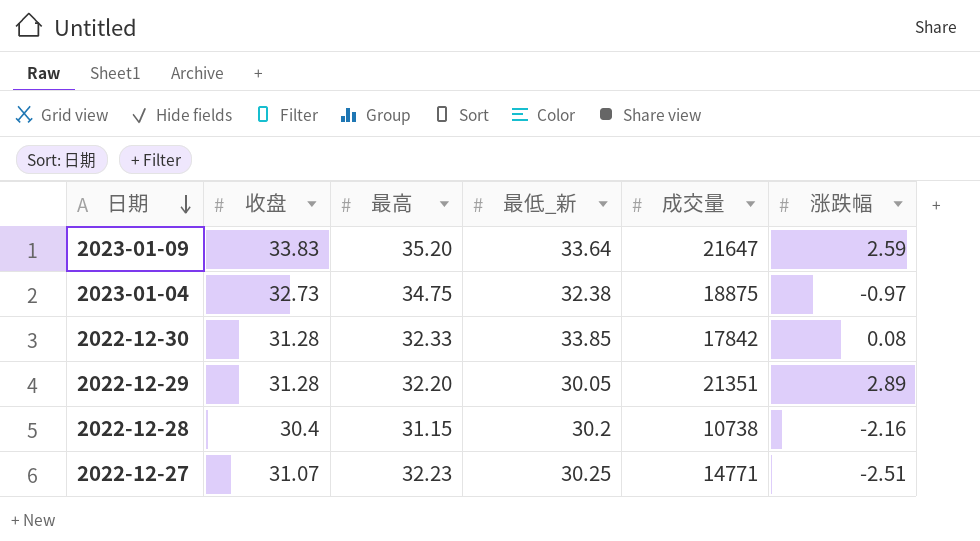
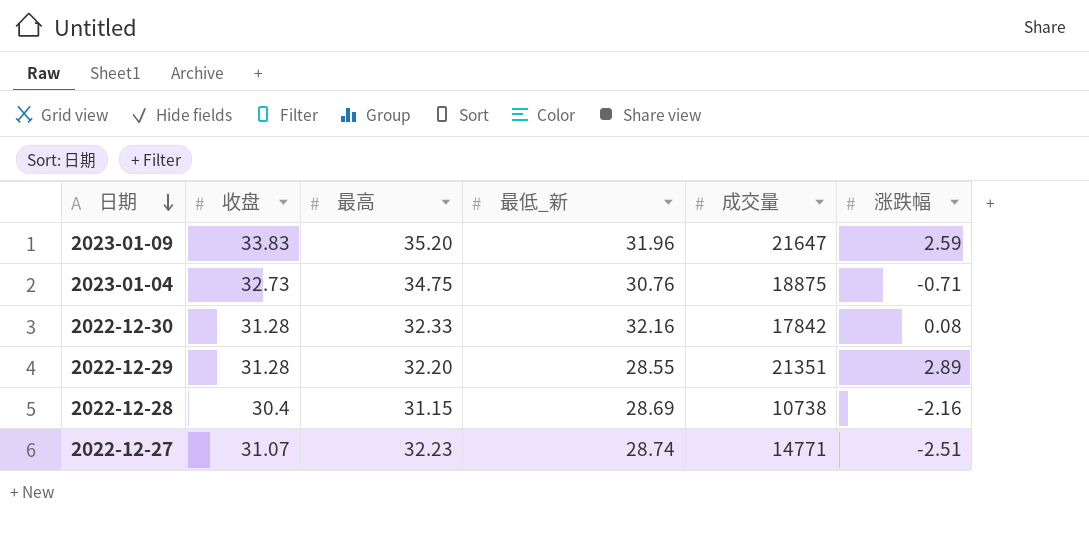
2023-01-09 | 最低_新: 33.64 -> 31.96
2023-01-04 | 最低_新: 32.38 -> 30.76
2023-01-04 | 涨跌幅: -0.97 -> -0.71
2022-12-30 | 最低_新: 33.85 -> 32.16
2022-12-29 | 最低_新: 30.05 -> 28.55
2022-12-28 | 最低_新: 30.2 -> 28.69
2022-12-27 | 最低_新: 30.25 -> 28.74

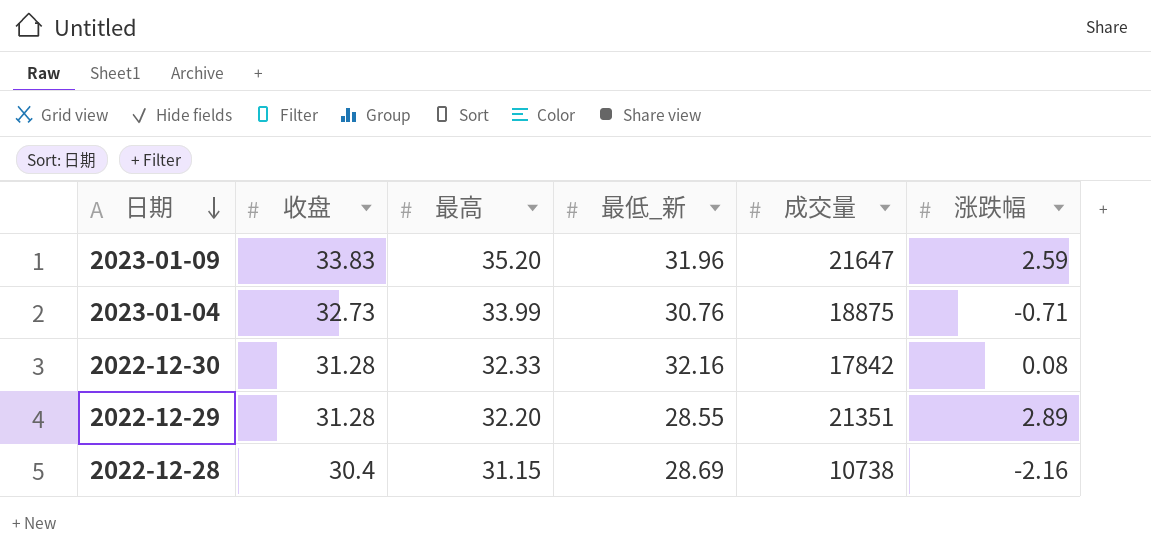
row 2022-12-27: 31.07 | 32.23 | 28.74 | 14771 | -2.51 -> none
2023-01-04 | 最高: 34.75 -> 33.99

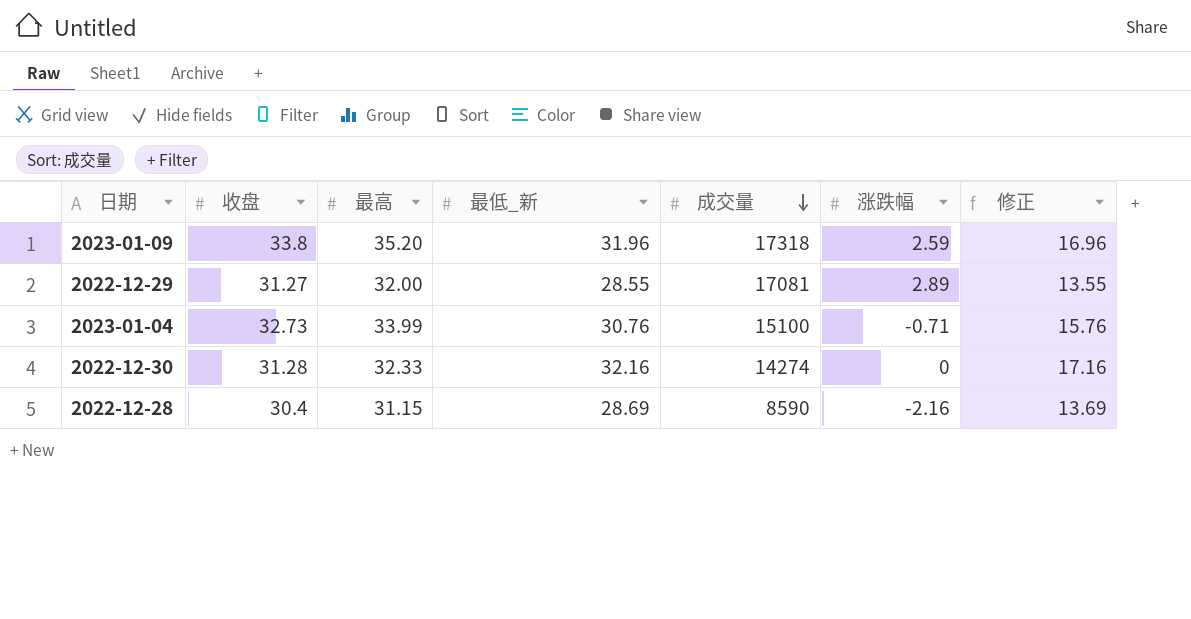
row order: 日期 descending -> 成交量 descending
column 修正 | formula: none -> [最低_新] - 15
2023-01-09 | 收盘: 33.83 -> 33.8
2023-01-09 | 成交量: 21647 -> 17318
2022-12-29 | 收盘: 31.28 -> 31.27
2022-12-29 | 最高: 32.20 -> 32.00
2022-12-29 | 成交量: 21351 -> 17081
2023-01-04 | 成交量: 18875 -> 15100
2022-12-30 | 成交量: 17842 -> 14274
2022-12-30 | 涨跌幅: 0.08 -> 0
2022-12-28 | 成交量: 10738 -> 8590

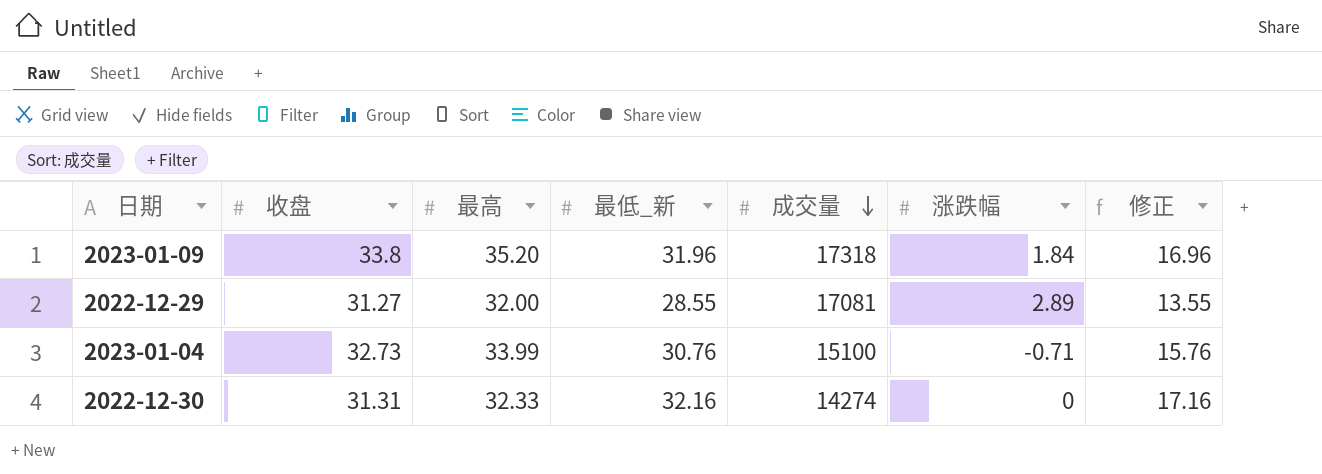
row 2022-12-28: 30.4 | 31.15 | 28.69 | 8590 | -2.16 | 13.69 -> none
2023-01-09 | 涨跌幅: 2.59 -> 1.84
2022-12-30 | 收盘: 31.28 -> 31.31

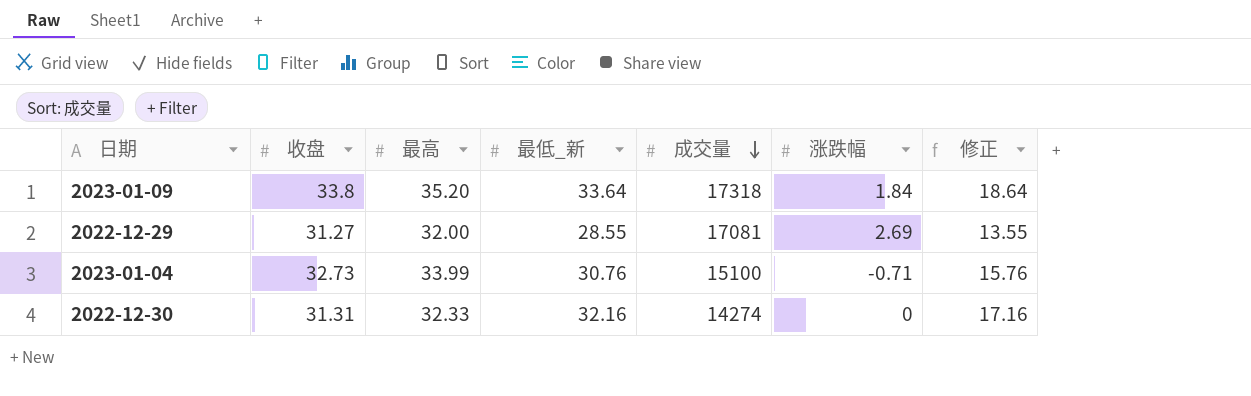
2023-01-09 | 最低_新: 31.96 -> 33.64
2023-01-09 | 修正: 16.96 -> 18.64
2022-12-29 | 涨跌幅: 2.89 -> 2.69

